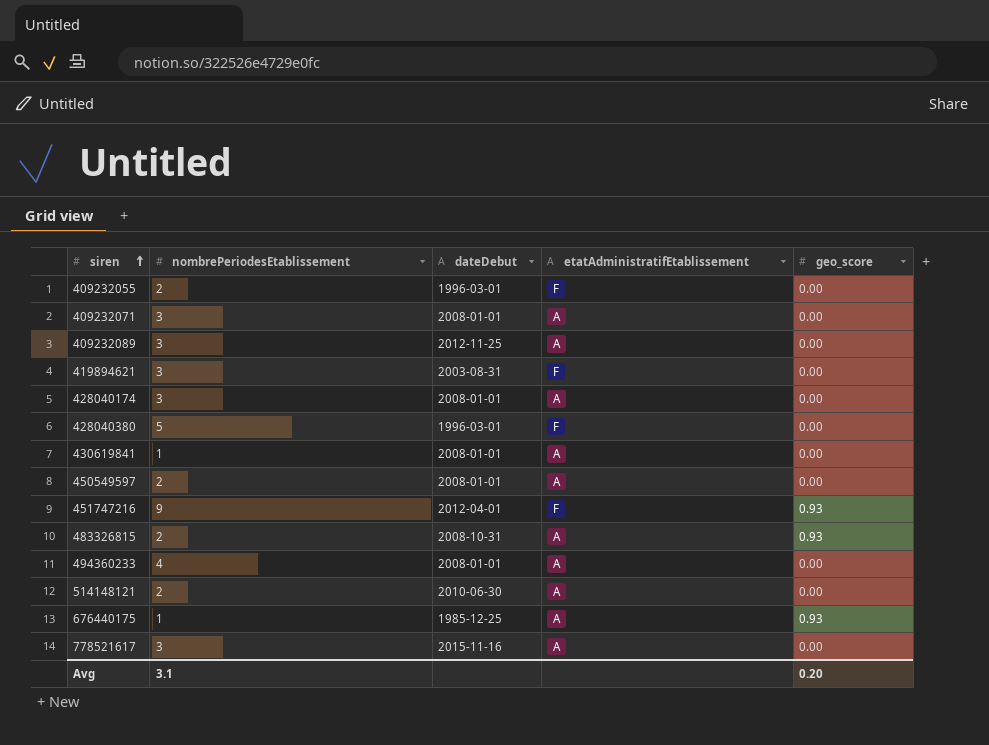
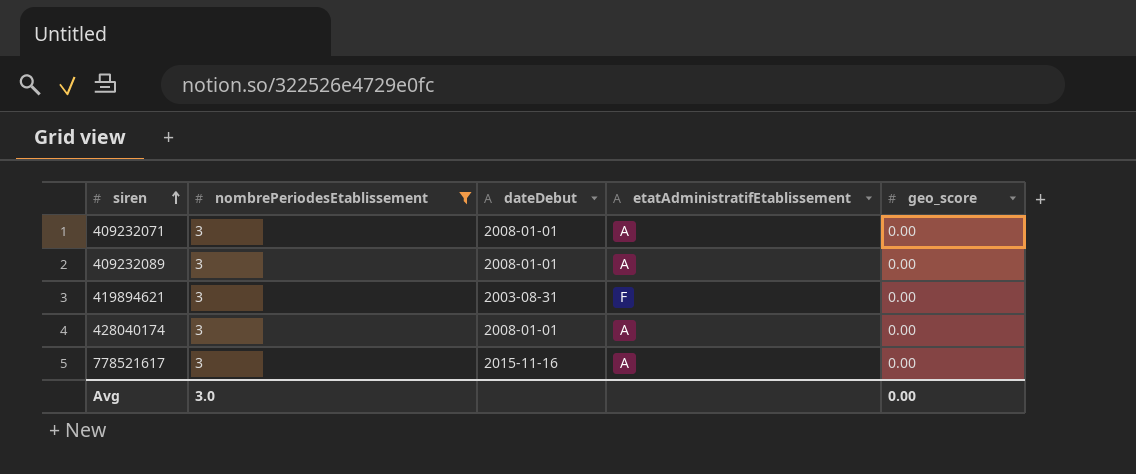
filter: none -> nombrePeriodesEtablissement = 3
409232089 | dateDebut: 2012-11-25 -> 2008-01-01
Avg | nombrePeriodesEtablissement: 3.1 -> 3.0
Avg | geo_score: 0.20 -> 0.00

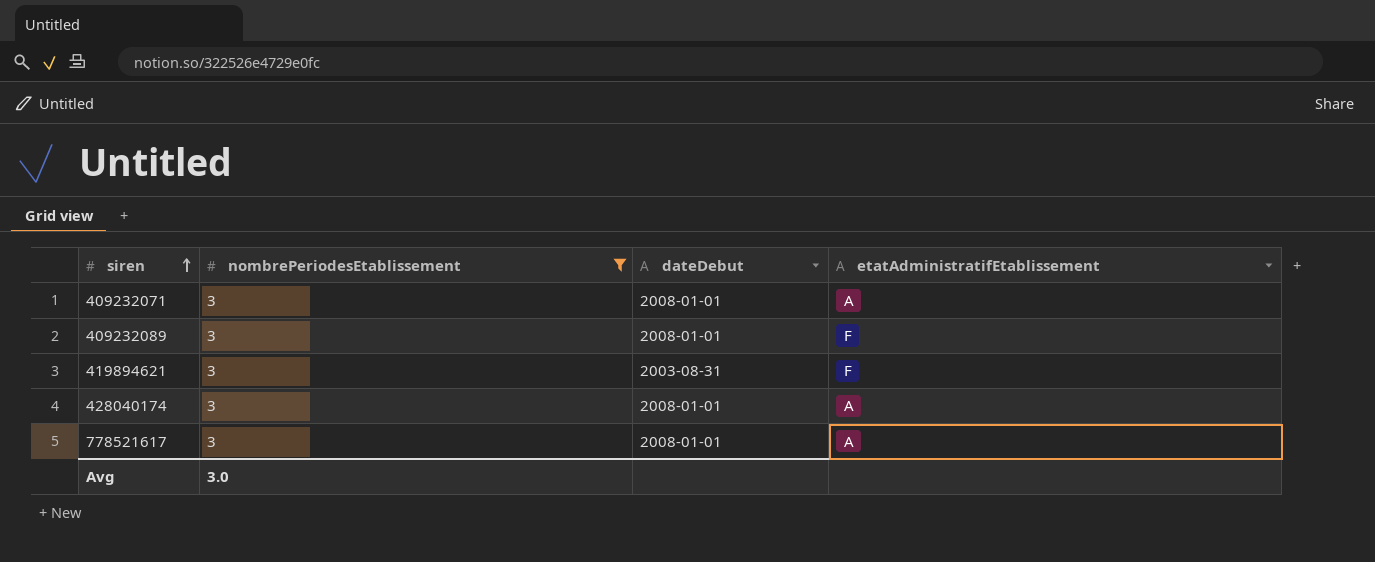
column geo_score | position: 5 -> none
409232089 | etatAdministratifEtablissement: A -> F
778521617 | dateDebut: 2015-11-16 -> 2008-01-01

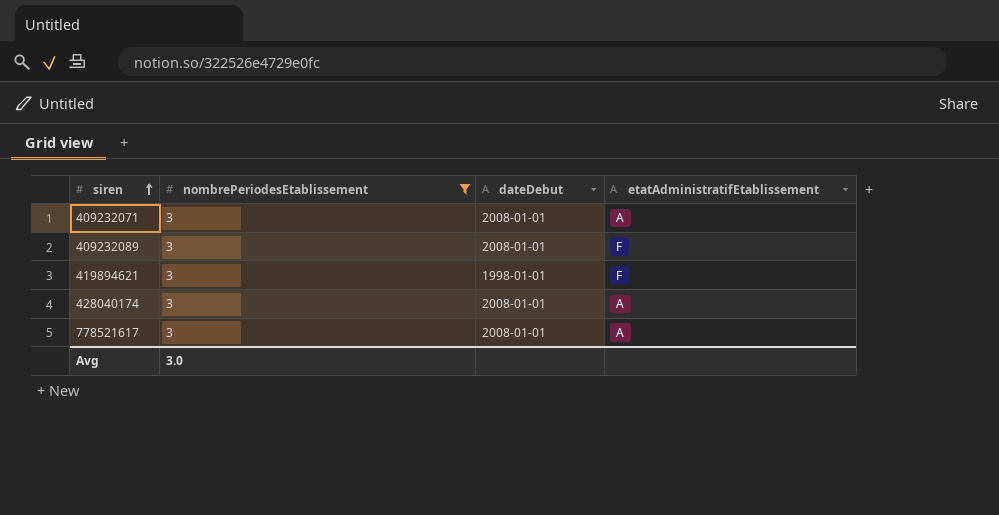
419894621 | dateDebut: 2003-08-31 -> 1998-01-01

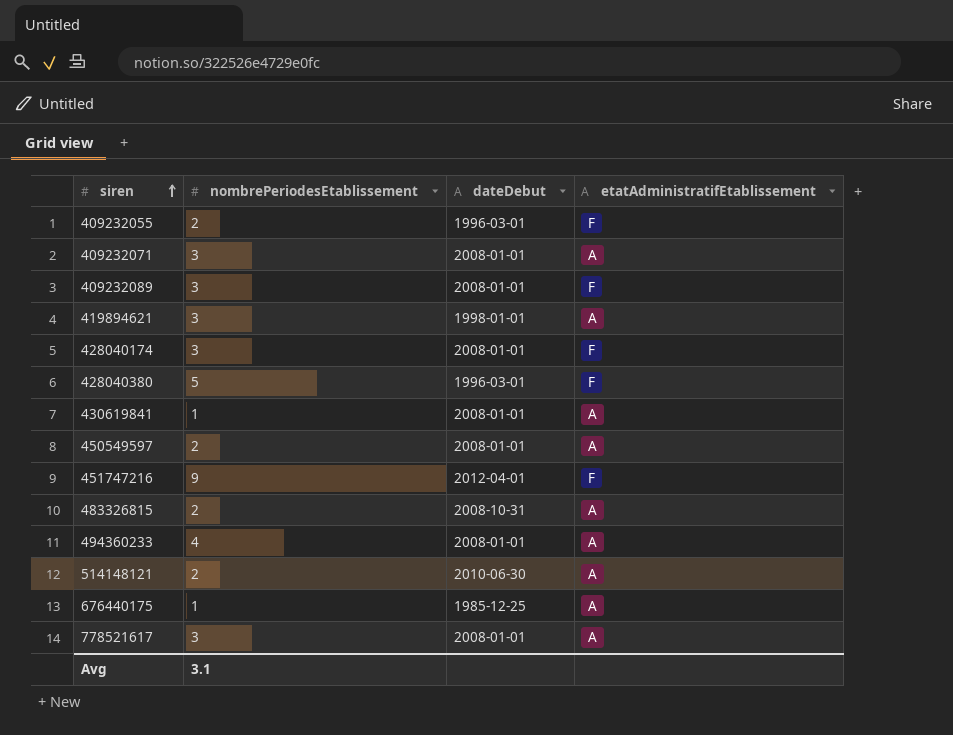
filter: nombrePeriodesEtablissement = 3 -> none
419894621 | etatAdministratifEtablissement: F -> A
428040174 | etatAdministratifEtablissement: A -> F
Avg | nombrePeriodesEtablissement: 3.0 -> 3.1

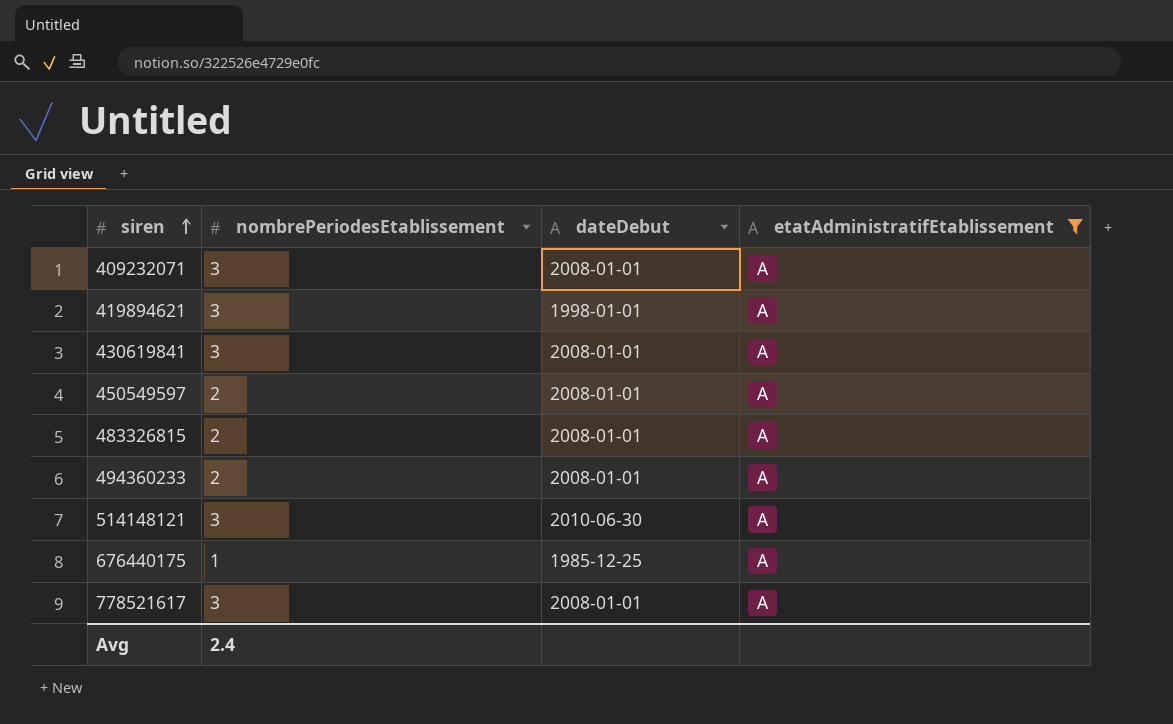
filter: none -> etatAdministratifEtablissement = A
430619841 | nombrePeriodesEtablissement: 1 -> 3
483326815 | dateDebut: 2008-10-31 -> 2008-01-01
494360233 | nombrePeriodesEtablissement: 4 -> 2
514148121 | nombrePeriodesEtablissement: 2 -> 3
Avg | nombrePeriodesEtablissement: 3.1 -> 2.4

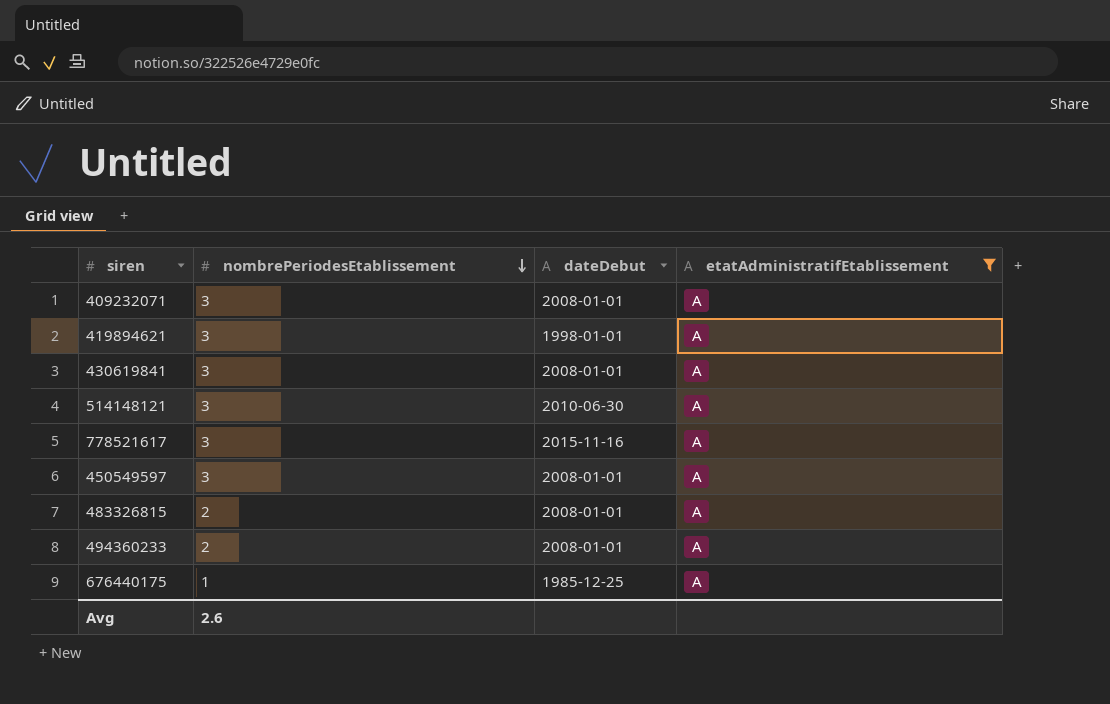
row order: siren ascending -> nombrePeriodesEtablissement descending
778521617 | dateDebut: 2008-01-01 -> 2015-11-16
450549597 | nombrePeriodesEtablissement: 2 -> 3
Avg | nombrePeriodesEtablissement: 2.4 -> 2.6

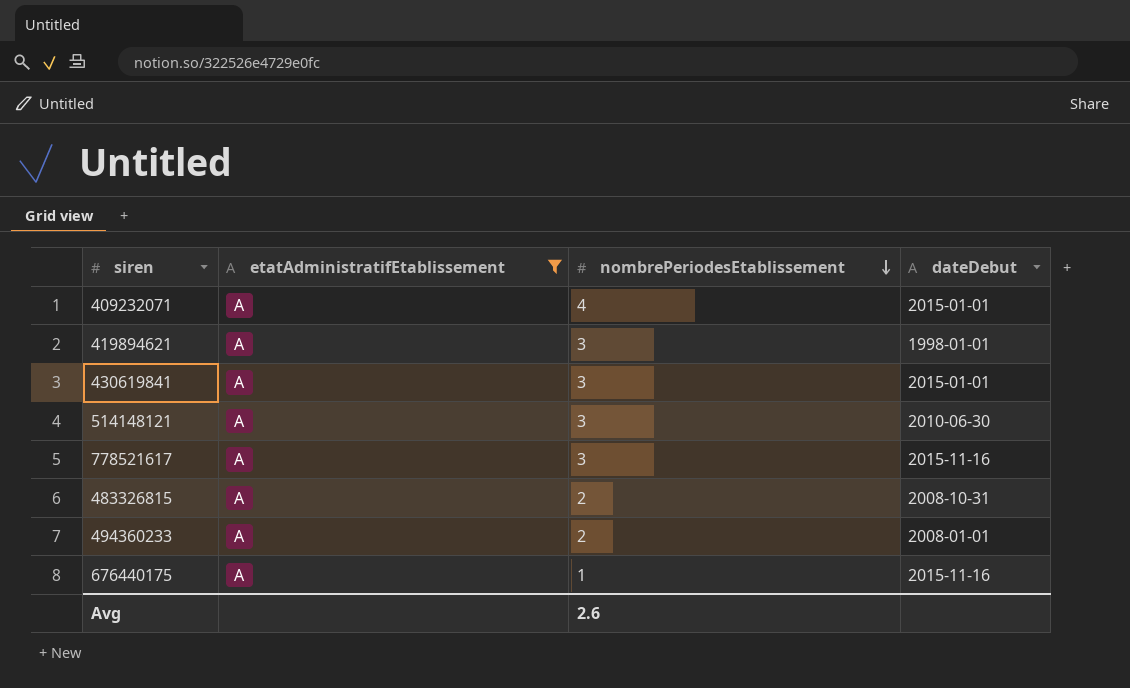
column etatAdministratifEtablissement | position: 4 -> 2
row 450549597: 3 | 2008-01-01 | A -> none
409232071 | nombrePeriodesEtablissement: 3 -> 4
409232071 | dateDebut: 2008-01-01 -> 2015-01-01
430619841 | dateDebut: 2008-01-01 -> 2015-01-01
483326815 | dateDebut: 2008-01-01 -> 2008-10-31
676440175 | dateDebut: 1985-12-25 -> 2015-11-16

